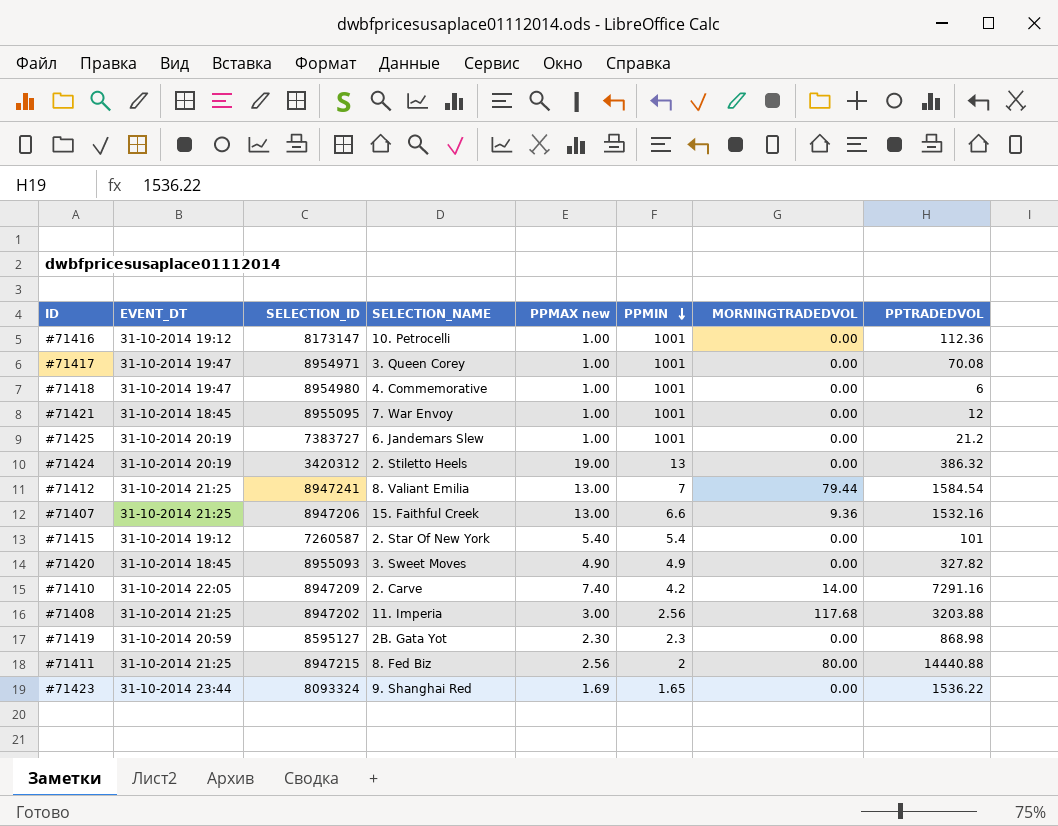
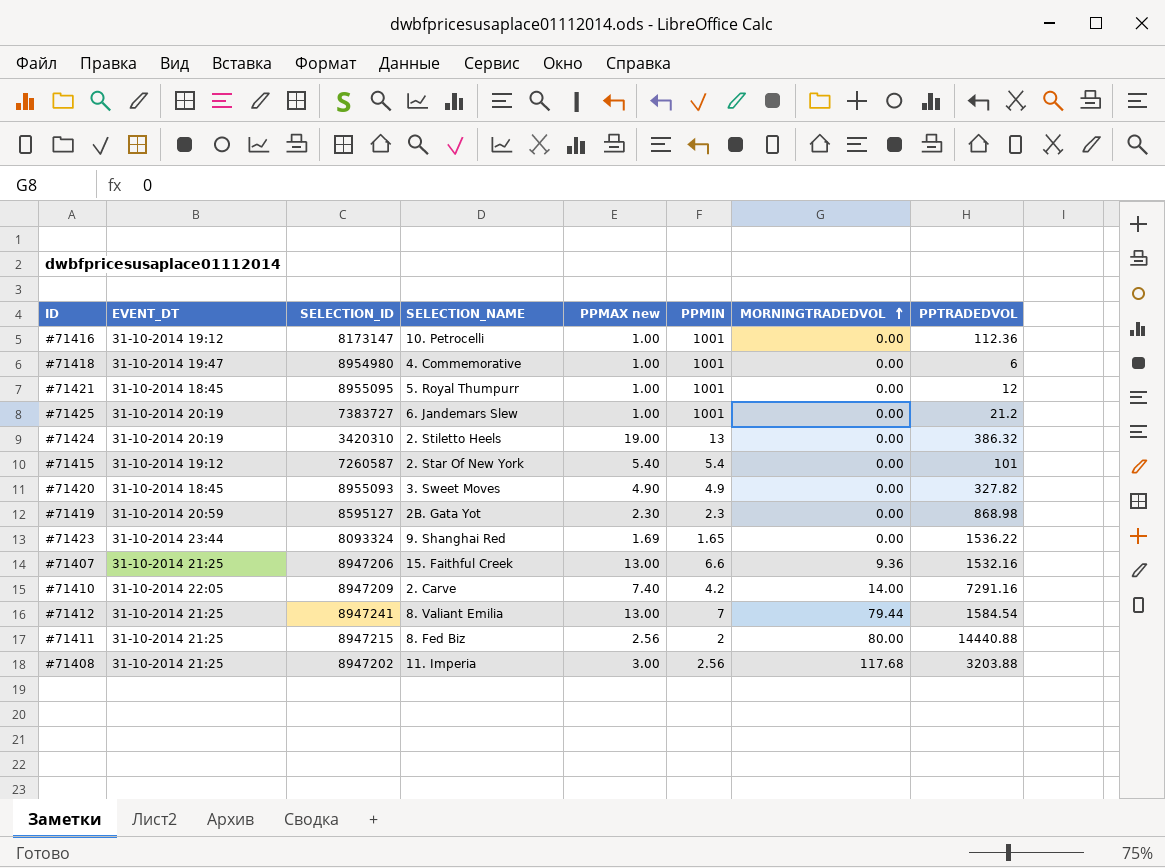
row order: PPMIN descending -> MORNINGTRADEDVOL ascending
row #71417: 31-10-2014 19:47 | 8954971 | 3. Queen Corey | 1.00 | 1001 | 0.00 | 70.08 -> none
#71421 | SELECTION_NAME: 7. War Envoy -> 5. Royal Thumpurr
#71424 | SELECTION_ID: 3420312 -> 3420310

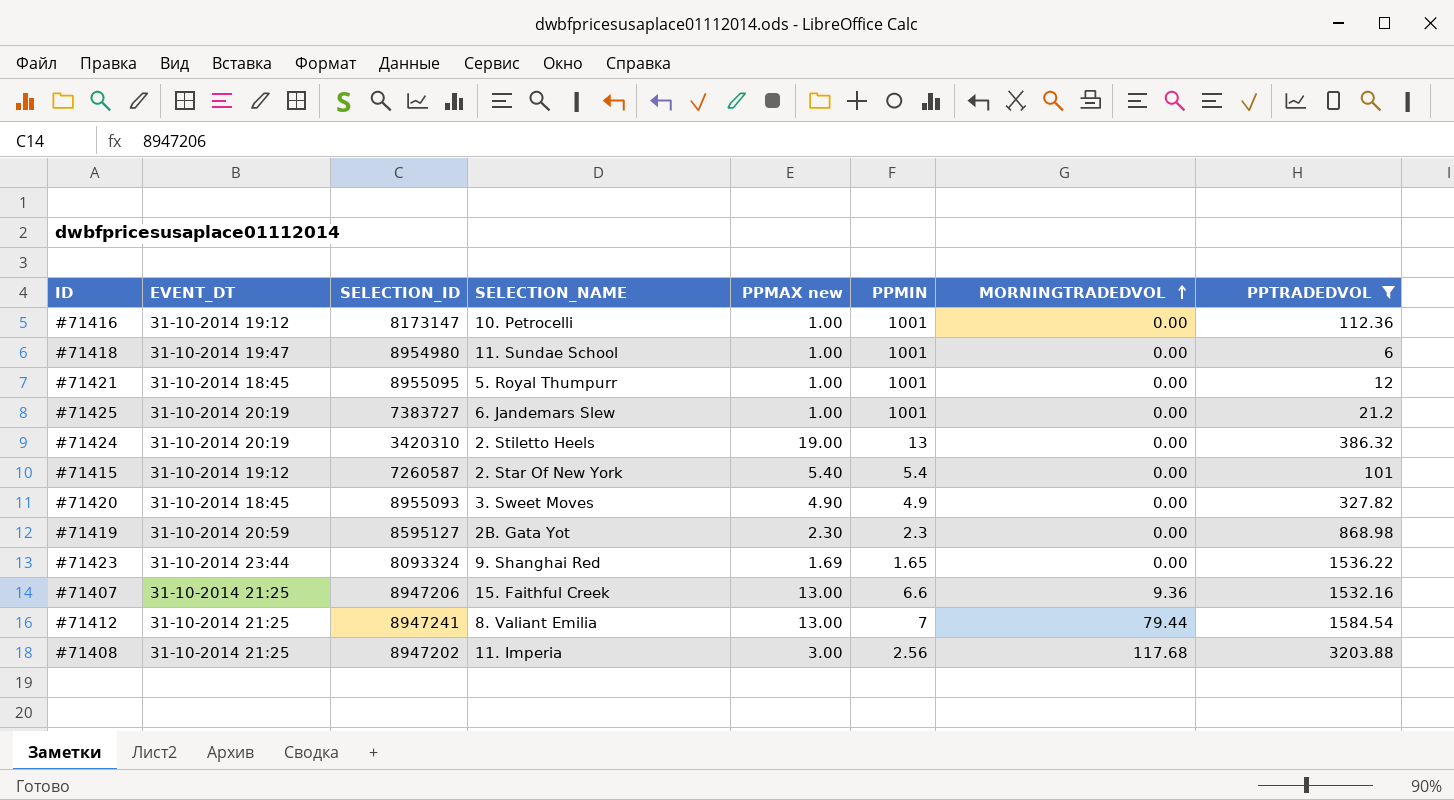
filter: none -> PPTRADEDVOL <= 3203.88
#71418 | SELECTION_NAME: 4. Commemorative -> 11. Sundae School

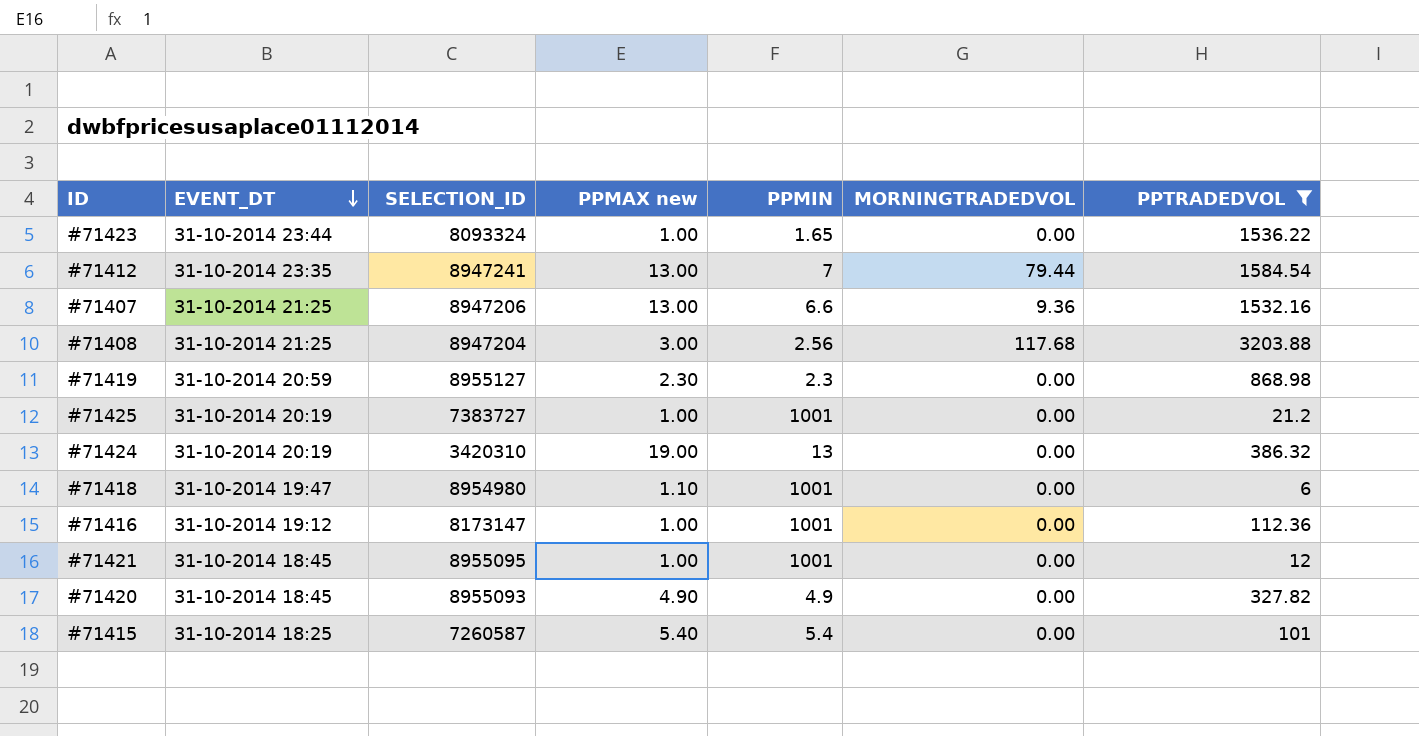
row order: MORNINGTRADEDVOL ascending -> EVENT_DT descending
column SELECTION_NAME | position: 4 -> none
#71423 | PPMAX new: 1.69 -> 1.00
#71412 | EVENT_DT: 31-10-2014 21:25 -> 31-10-2014 23:35
#71408 | SELECTION_ID: 8947202 -> 8947204
#71419 | SELECTION_ID: 8595127 -> 8955127
#71418 | PPMAX new: 1.00 -> 1.10
#71415 | EVENT_DT: 31-10-2014 19:12 -> 31-10-2014 18:25

